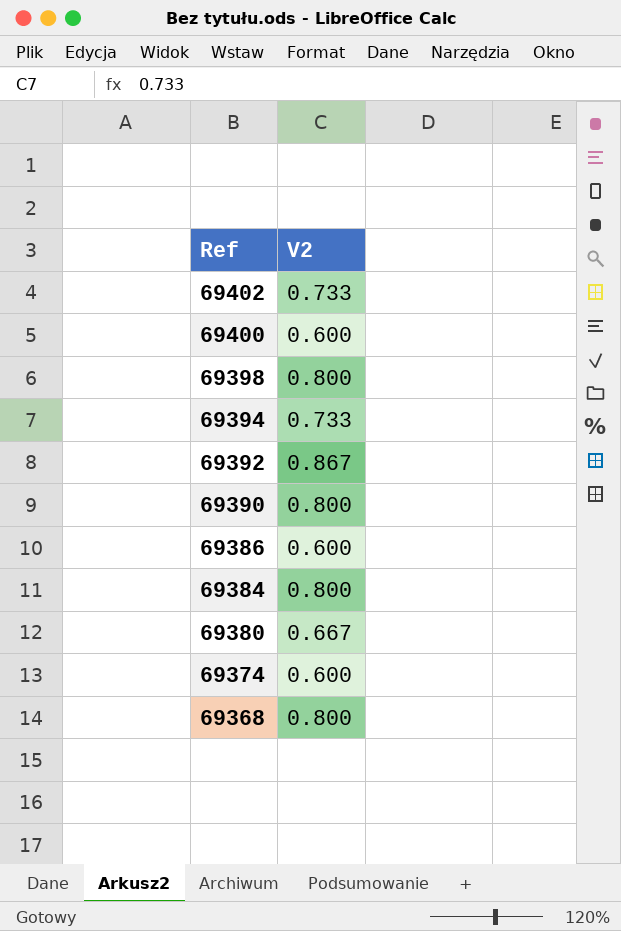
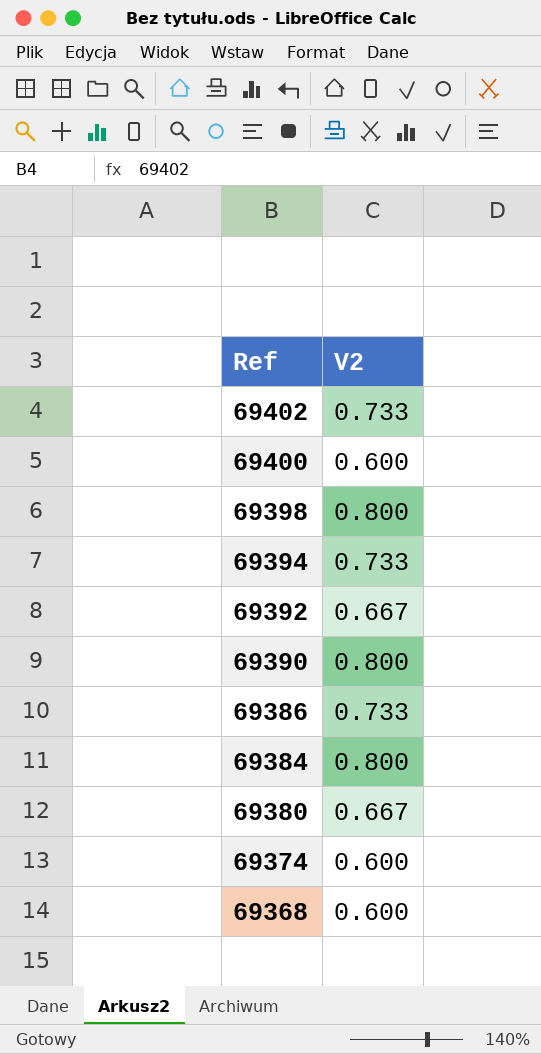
69392 | V2: 0.867 -> 0.667
69386 | V2: 0.600 -> 0.733
69368 | V2: 0.800 -> 0.600

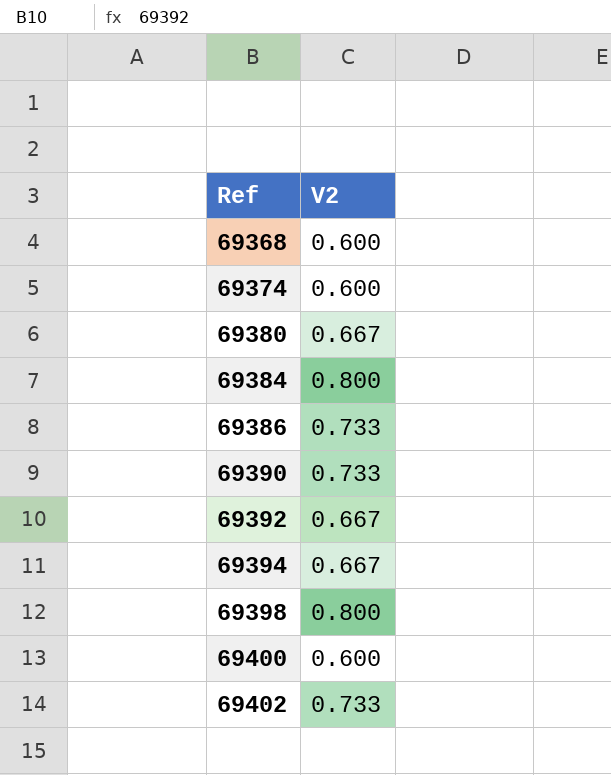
row order: Ref descending -> Ref ascending
69390 | V2: 0.800 -> 0.733
69394 | V2: 0.733 -> 0.667

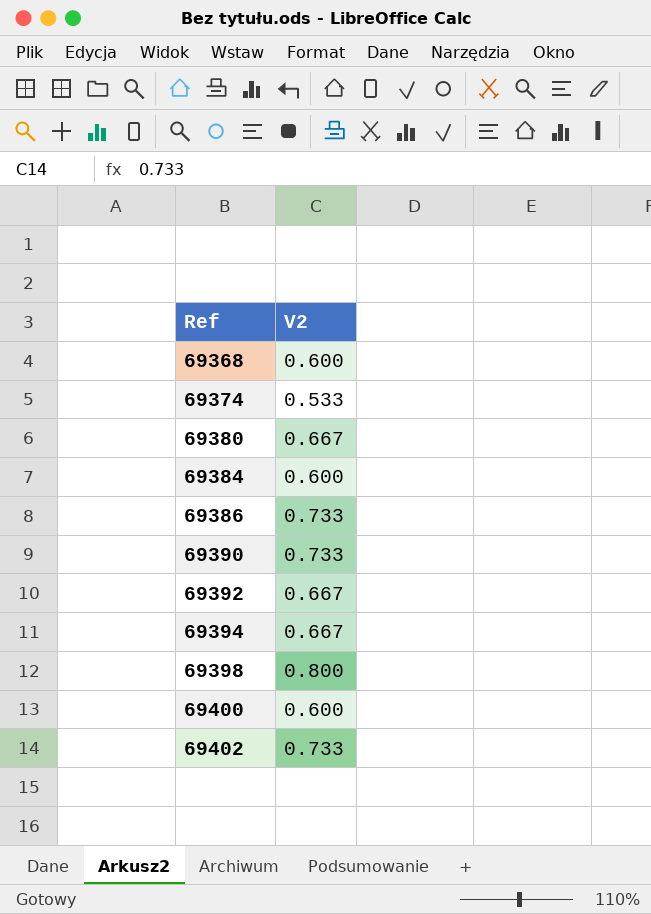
69374 | V2: 0.600 -> 0.533
69384 | V2: 0.800 -> 0.600

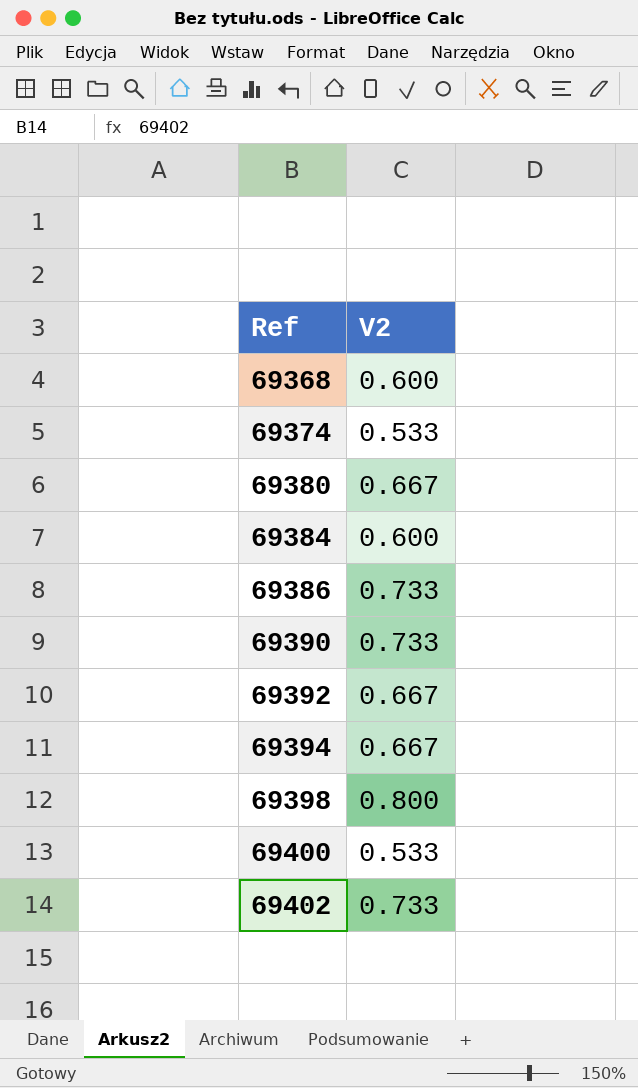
69400 | V2: 0.600 -> 0.533

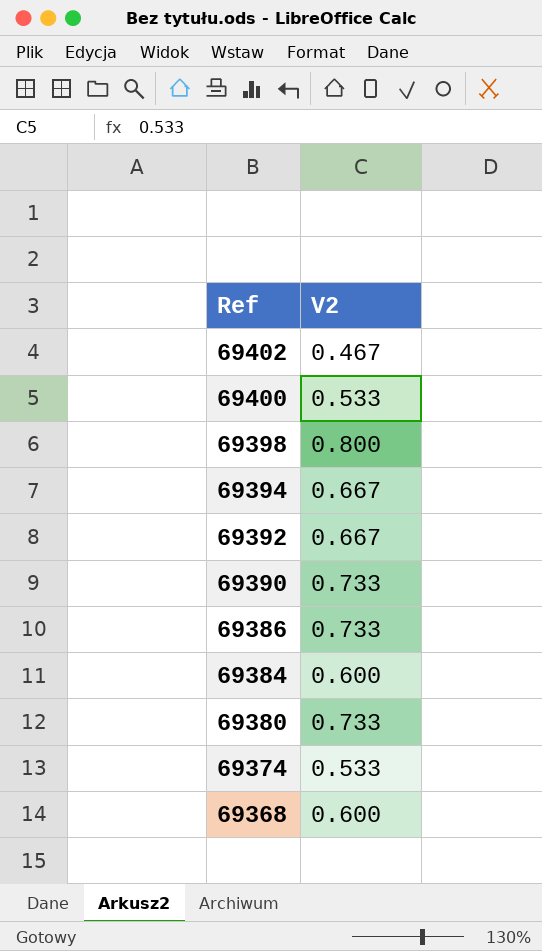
row order: Ref ascending -> Ref descending
69402 | V2: 0.733 -> 0.467
69380 | V2: 0.667 -> 0.733

